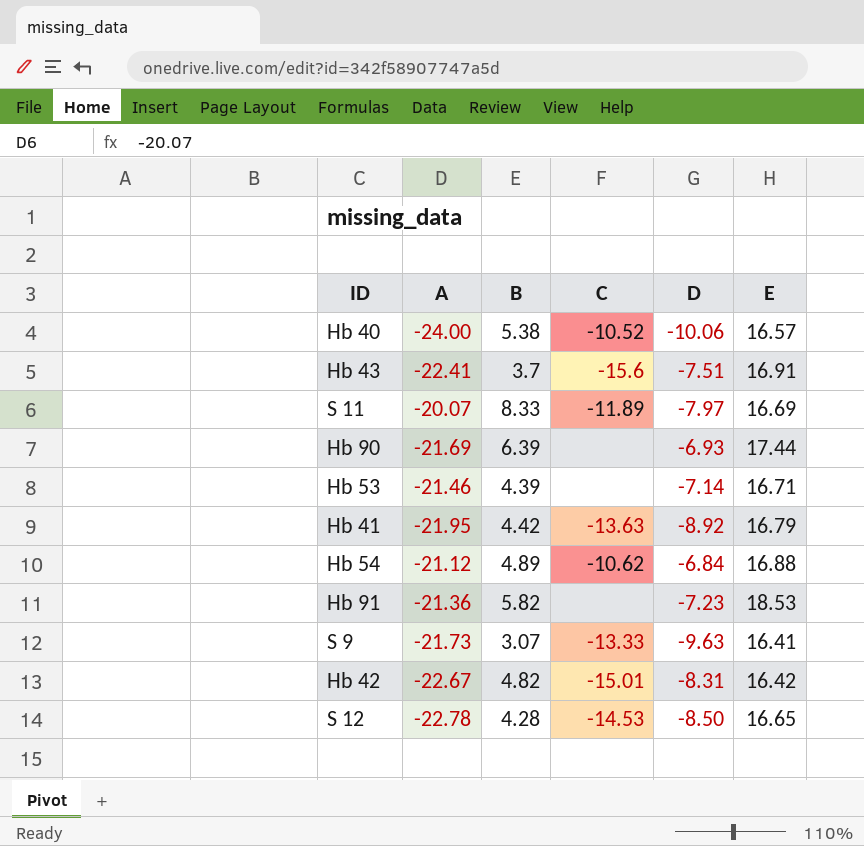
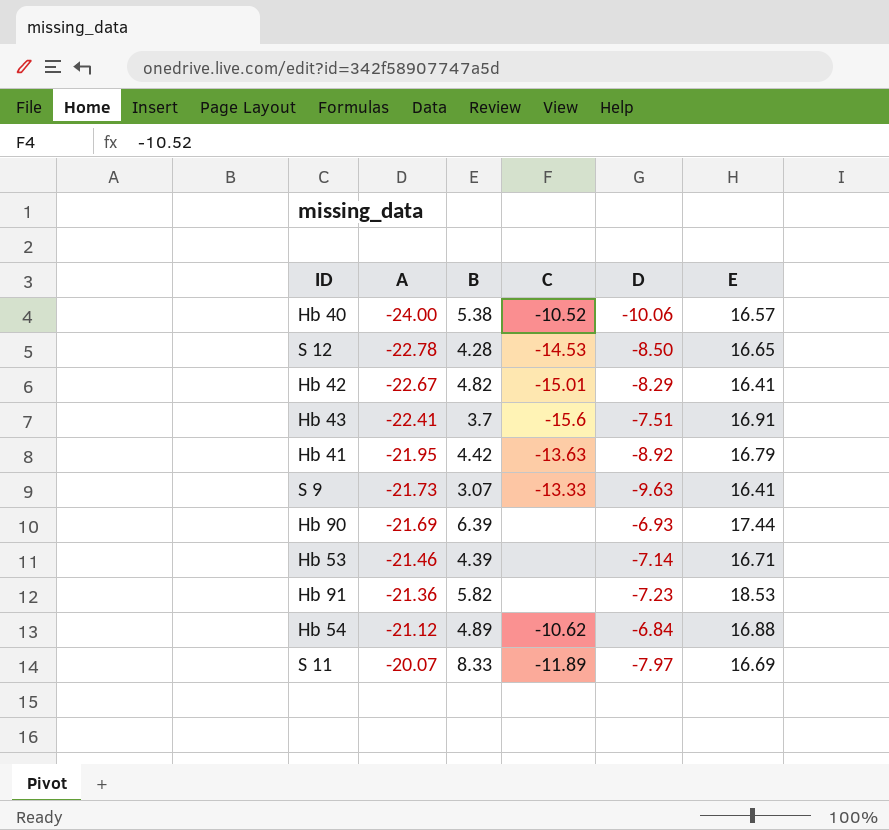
row order: none -> A ascending
Hb 42 | D: -8.31 -> -8.29
Hb 42 | E: 16.42 -> 16.41

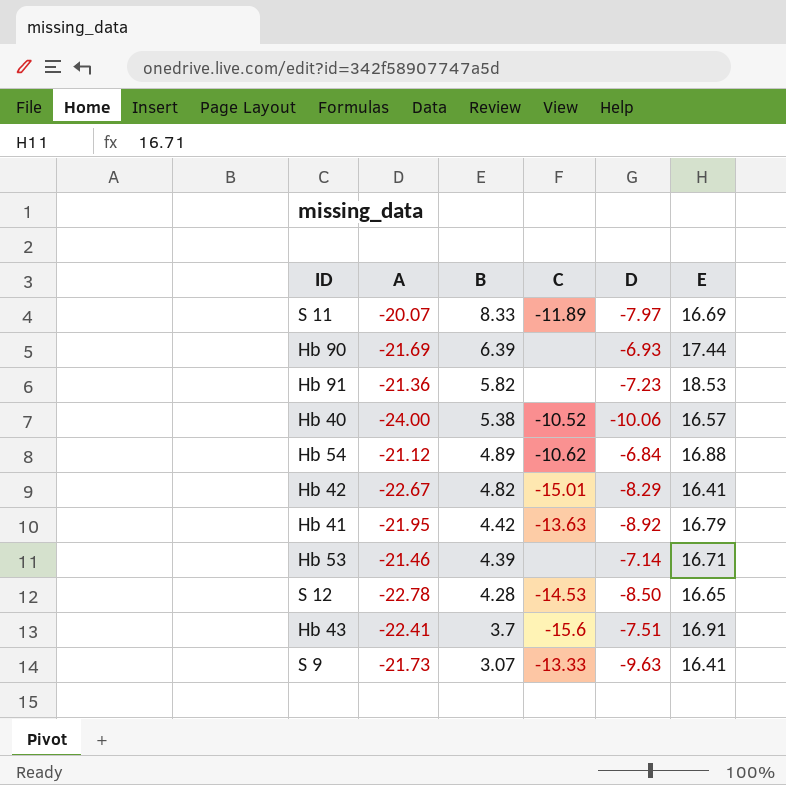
row order: A ascending -> B descending

